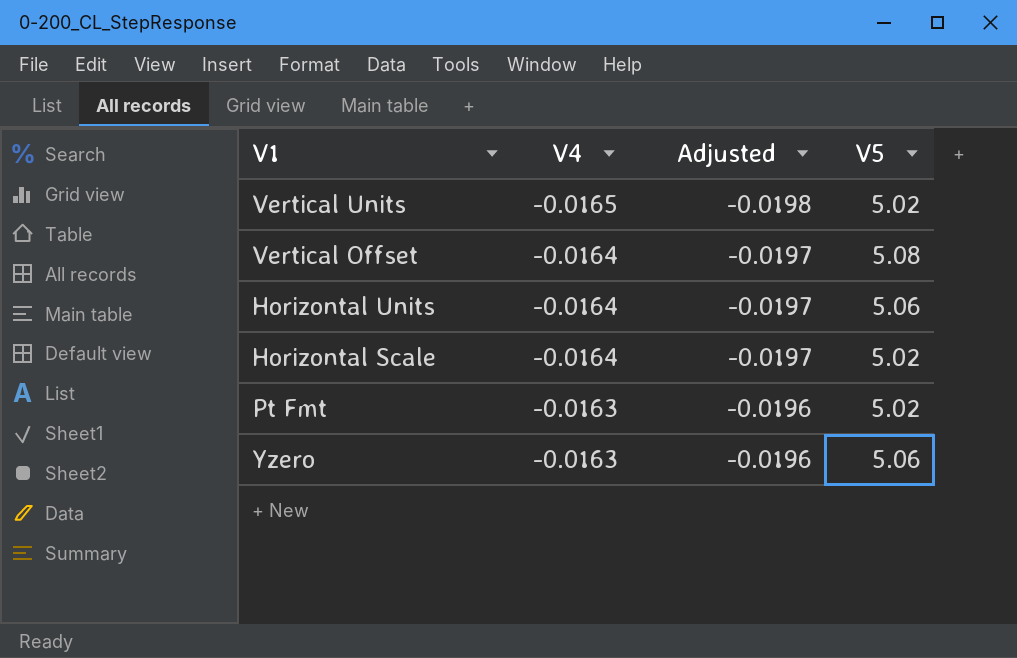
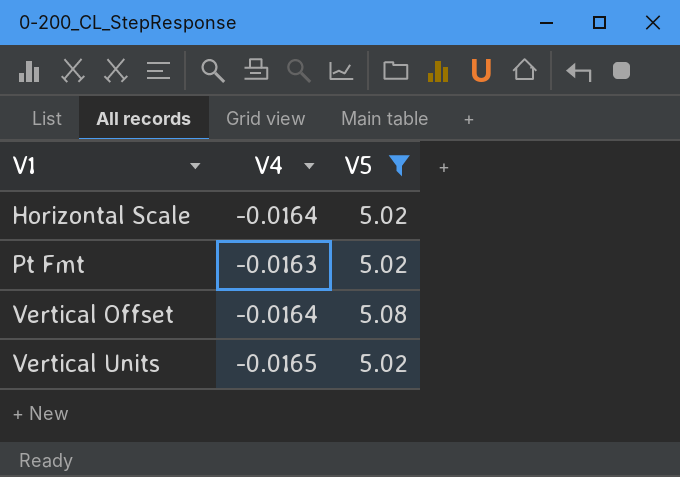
filter: none -> V5 != 5.06
row order: V4 ascending -> V1 ascending
column Adjusted | formula: [V4] * 1.2 -> none

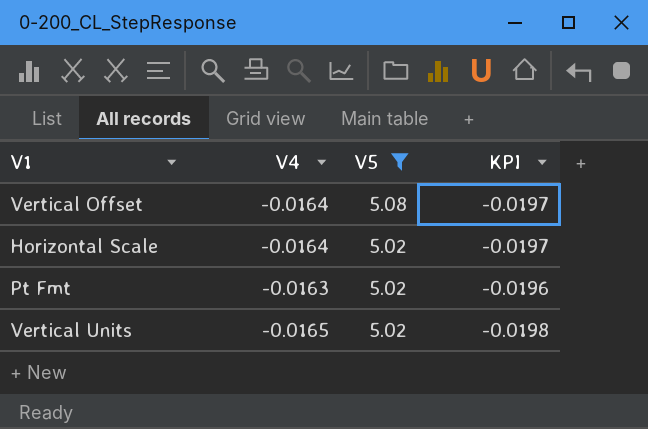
row order: V1 ascending -> V5 descending
column KPI | formula: none -> [V4] * 1.2

